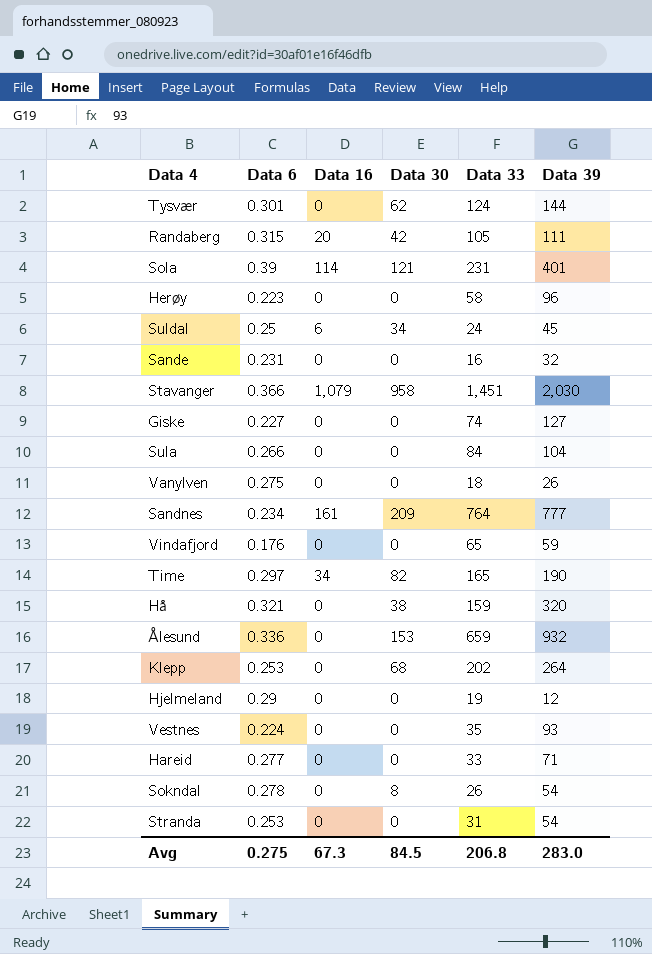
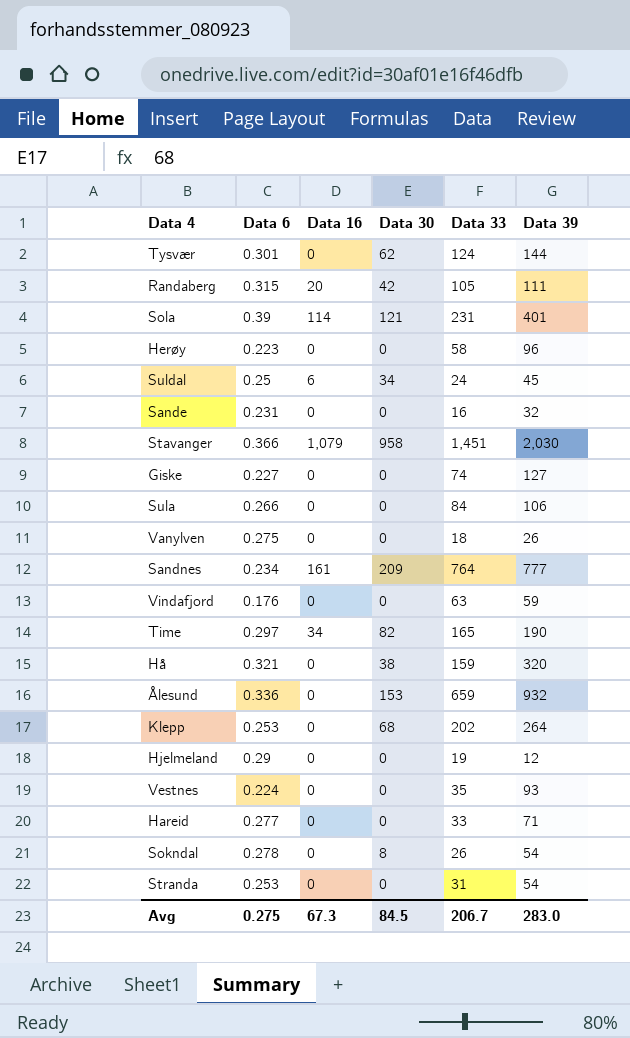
Sula | Data 39: 104 -> 106
Vindafjord | Data 33: 65 -> 63
Avg | Data 33: 206.8 -> 206.7

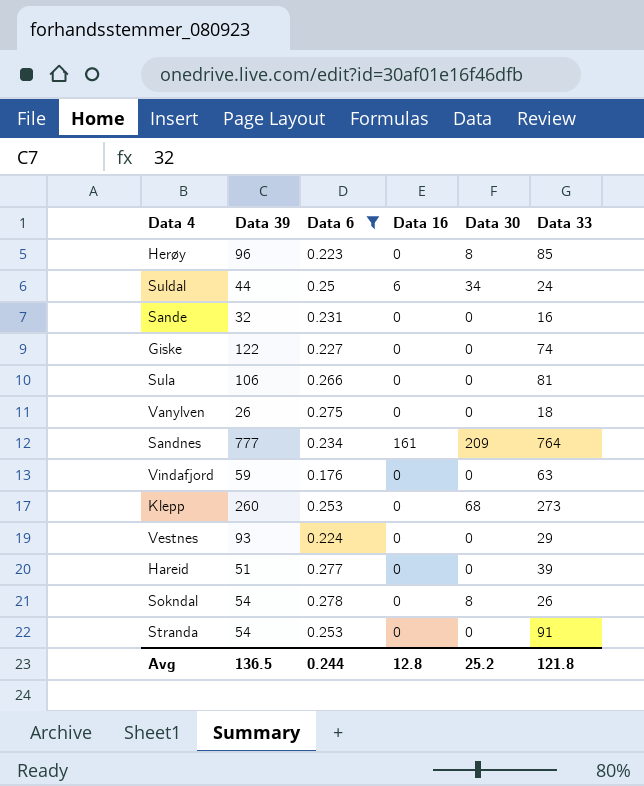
filter: none -> Data 6 <= 0.278
column Data 39 | position: 6 -> 2
Herøy | Data 30: 0 -> 8
Herøy | Data 33: 58 -> 85
Suldal | Data 39: 45 -> 44
Giske | Data 39: 127 -> 122
Sula | Data 33: 84 -> 81
Klepp | Data 39: 264 -> 260
Klepp | Data 33: 202 -> 273
Vestnes | Data 33: 35 -> 29
Hareid | Data 39: 71 -> 51
Hareid | Data 33: 33 -> 39
Stranda | Data 33: 31 -> 91
Avg | Data 39: 283.0 -> 136.5
Avg | Data 6: 0.275 -> 0.244
Avg | Data 16: 67.3 -> 12.8
Avg | Data 30: 84.5 -> 25.2
Avg | Data 33: 206.7 -> 121.8

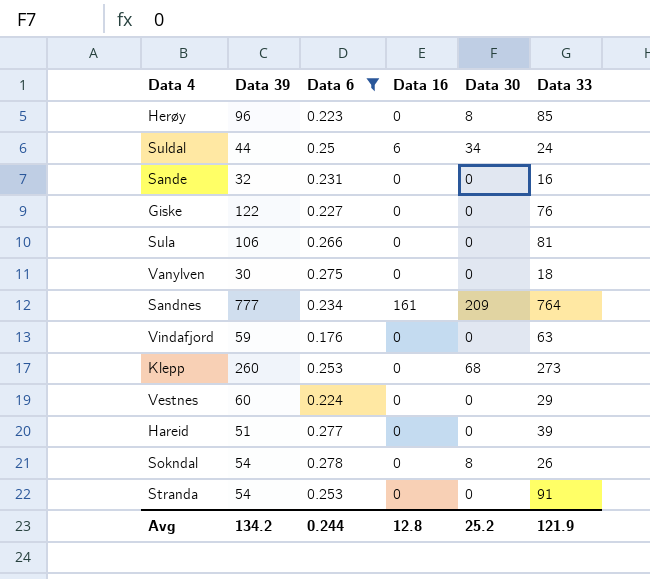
Giske | Data 33: 74 -> 76
Vanylven | Data 39: 26 -> 30
Vestnes | Data 39: 93 -> 60
Avg | Data 39: 136.5 -> 134.2
Avg | Data 33: 121.8 -> 121.9

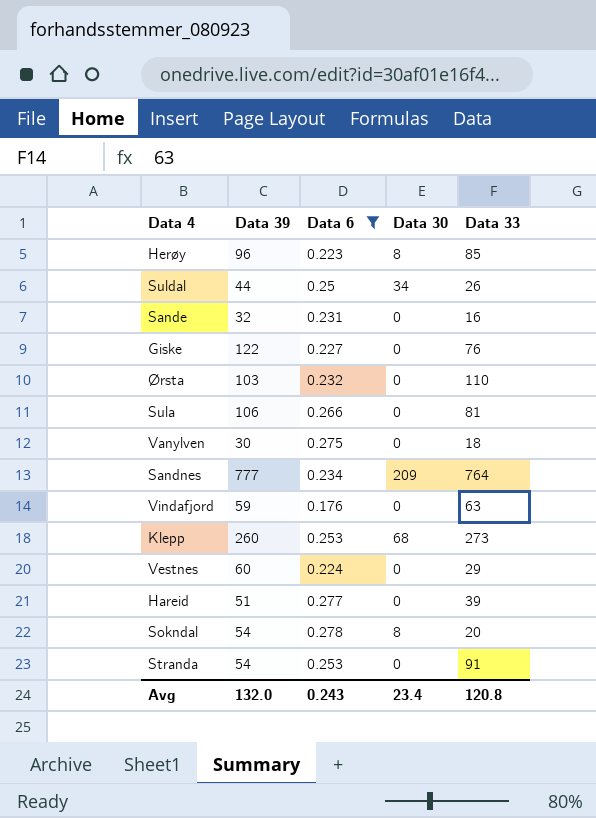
column Data 16 | position: 4 -> none
Suldal | Data 33: 24 -> 26
row Ørsta: none -> 103 | 0.232 | 0 | 110
Sokndal | Data 33: 26 -> 20
Avg | Data 39: 134.2 -> 132.0
Avg | Data 6: 0.244 -> 0.243
Avg | Data 30: 25.2 -> 23.4
Avg | Data 33: 121.9 -> 120.8

